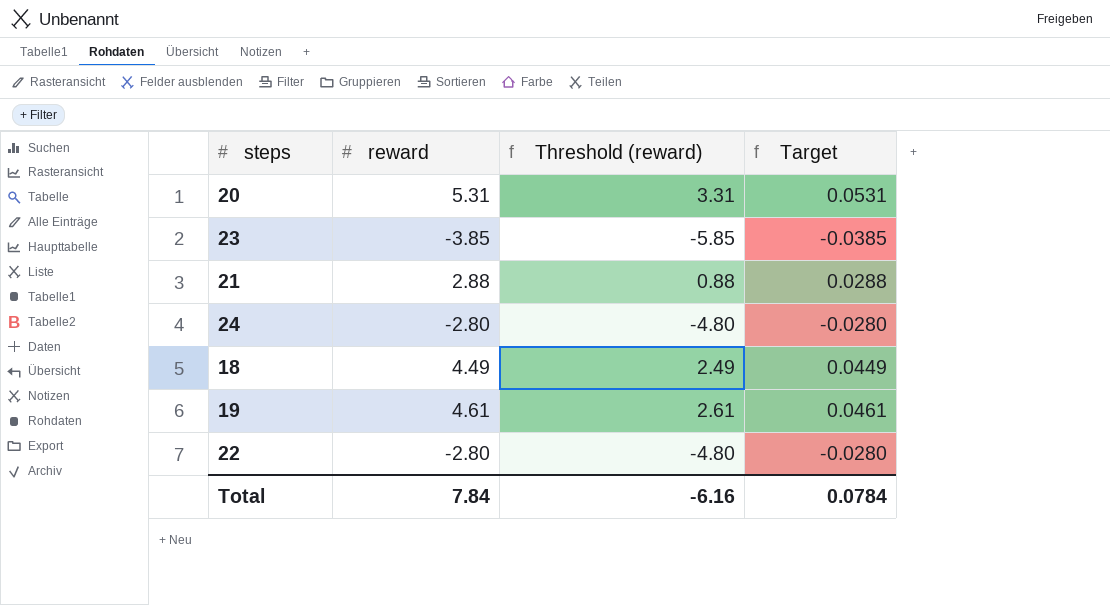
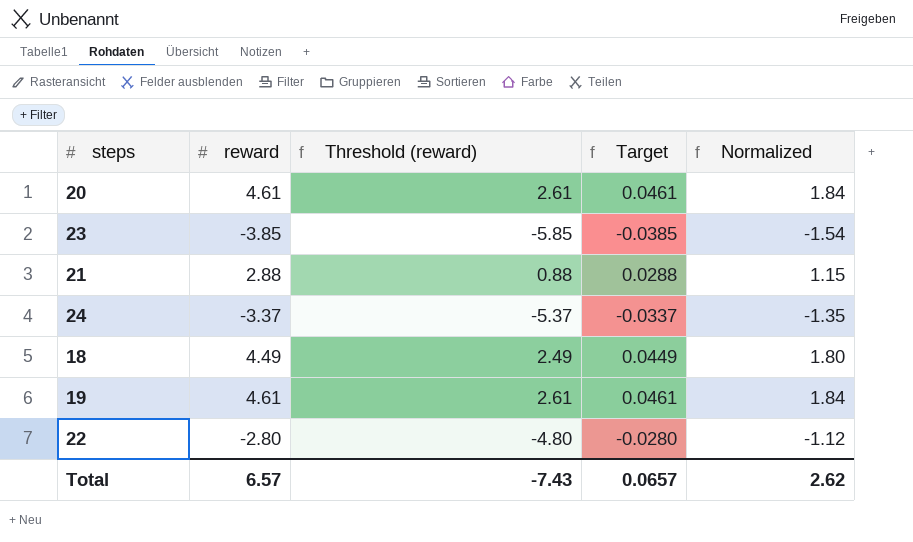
column Normalized | formula: none -> [reward] * 0.4
20 | reward: 5.31 -> 4.61
20 | Threshold (reward): 3.31 -> 2.61
20 | Target: 0.0531 -> 0.0461
24 | reward: -2.80 -> -3.37
24 | Threshold (reward): -4.80 -> -5.37
24 | Target: -0.0280 -> -0.0337
Total | reward: 7.84 -> 6.57
Total | Threshold (reward): -6.16 -> -7.43
Total | Target: 0.0784 -> 0.0657

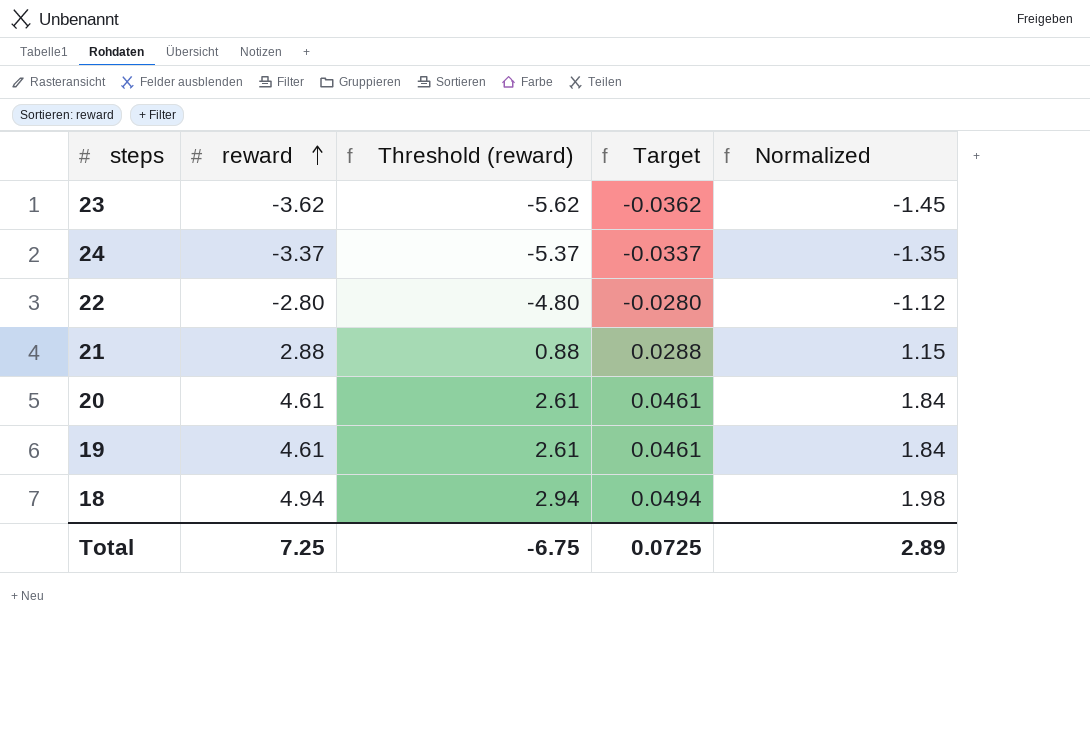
row order: none -> reward ascending
23 | reward: -3.85 -> -3.62
23 | Threshold (reward): -5.85 -> -5.62
23 | Target: -0.0385 -> -0.0362
23 | Normalized: -1.54 -> -1.45
18 | reward: 4.49 -> 4.94
18 | Threshold (reward): 2.49 -> 2.94
18 | Target: 0.0449 -> 0.0494
18 | Normalized: 1.80 -> 1.98
Total | reward: 6.57 -> 7.25
Total | Threshold (reward): -7.43 -> -6.75
Total | Target: 0.0657 -> 0.0725
Total | Normalized: 2.62 -> 2.89

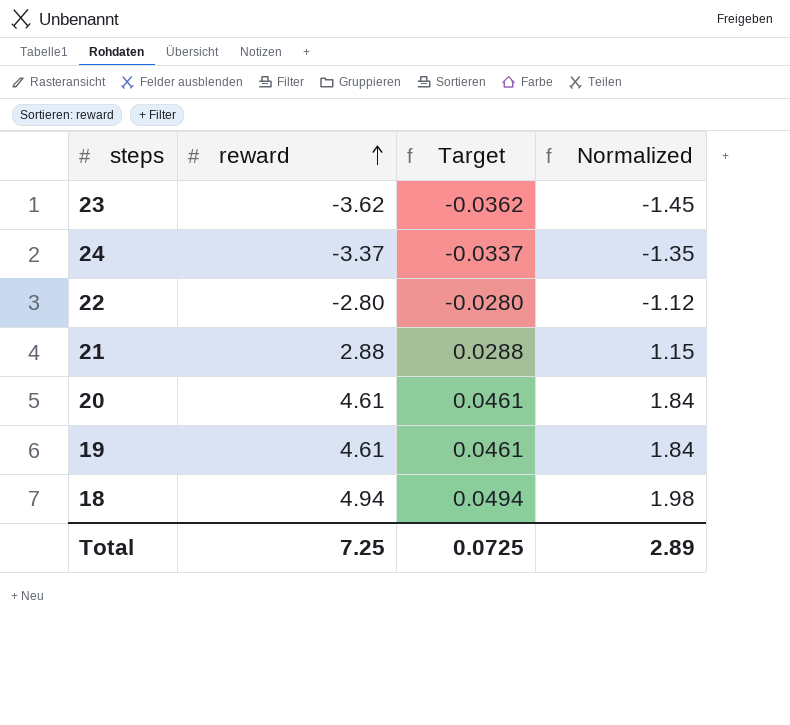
column Threshold (reward) | formula: [reward] - 2 -> none

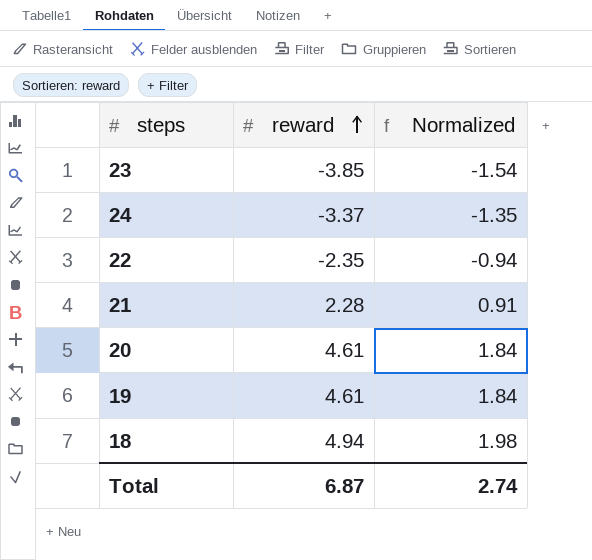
column Target | formula: [reward] * 0.01 -> none
23 | reward: -3.62 -> -3.85
23 | Normalized: -1.45 -> -1.54
22 | reward: -2.80 -> -2.35
22 | Normalized: -1.12 -> -0.94
21 | reward: 2.88 -> 2.28
21 | Normalized: 1.15 -> 0.91
Total | reward: 7.25 -> 6.87
Total | Normalized: 2.89 -> 2.74

